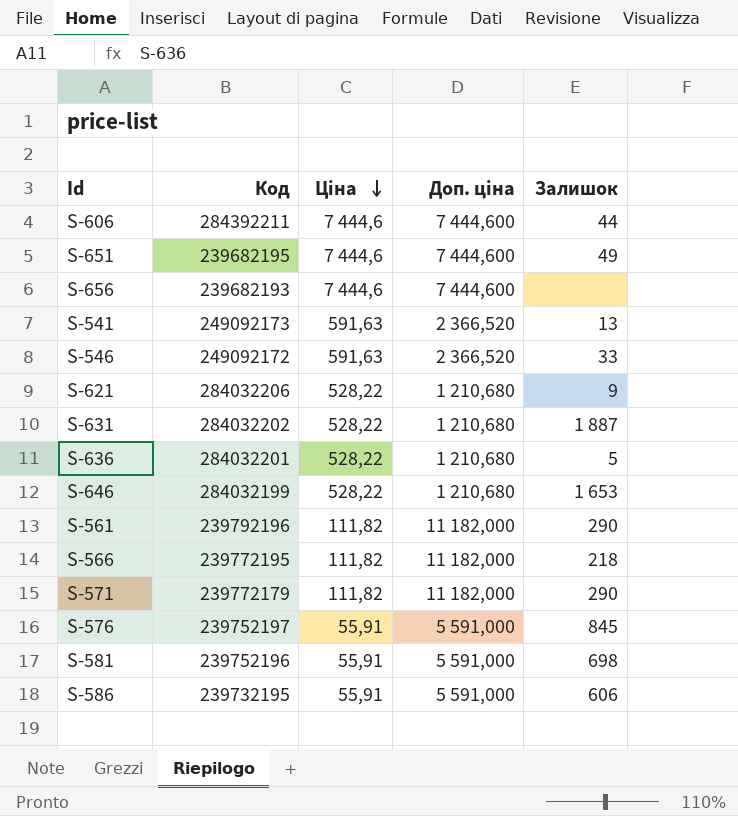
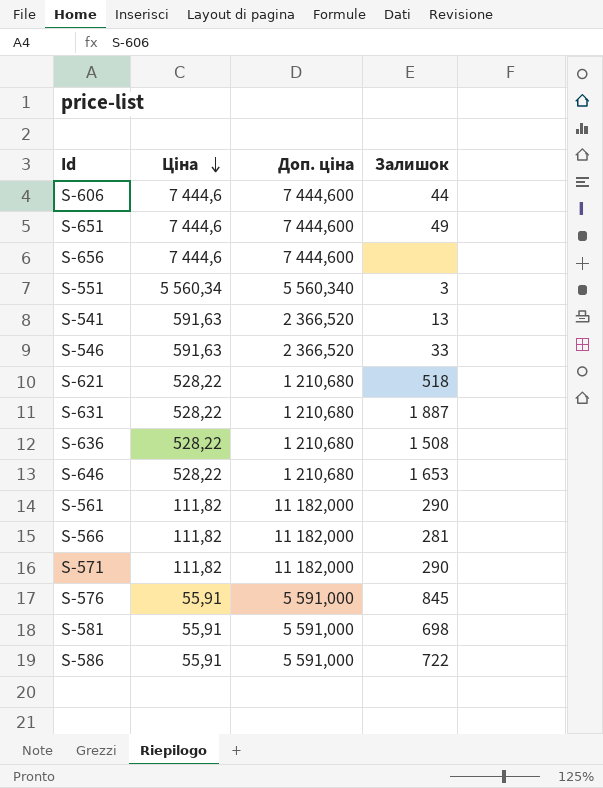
column Код | position: 2 -> none
row S-551: none -> 5 560,34 | 5 560,340 | 3
S-621 | Залишок: 9 -> 518
S-636 | Залишок: 5 -> 1 508
S-566 | Залишок: 218 -> 281
S-586 | Залишок: 606 -> 722

